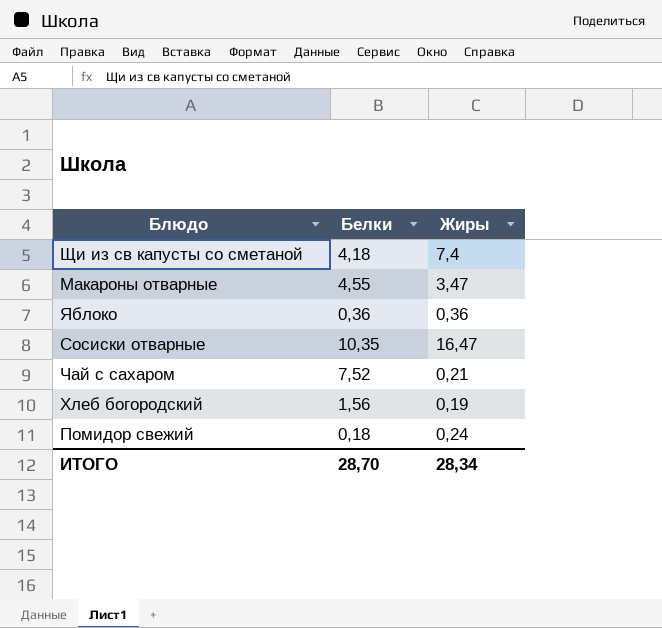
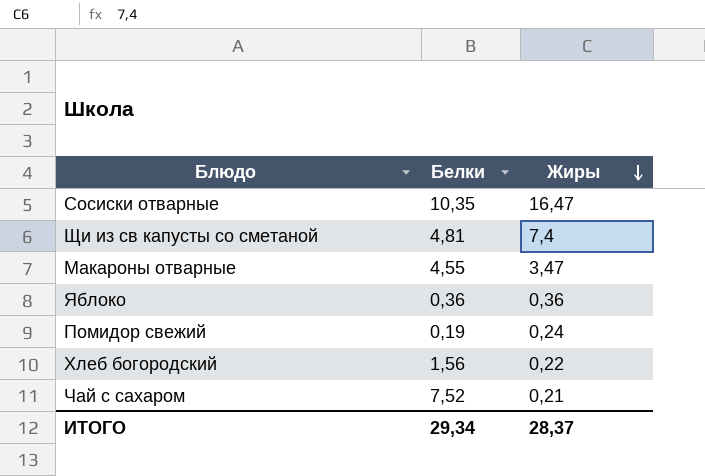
row order: none -> Жиры descending
Щи из св капусты со сметаной | Белки: 4,18 -> 4,81
Помидор свежий | Белки: 0,18 -> 0,19
Хлеб богородский | Жиры: 0,19 -> 0,22
ИТОГО | Белки: 28,70 -> 29,34
ИТОГО | Жиры: 28,34 -> 28,37

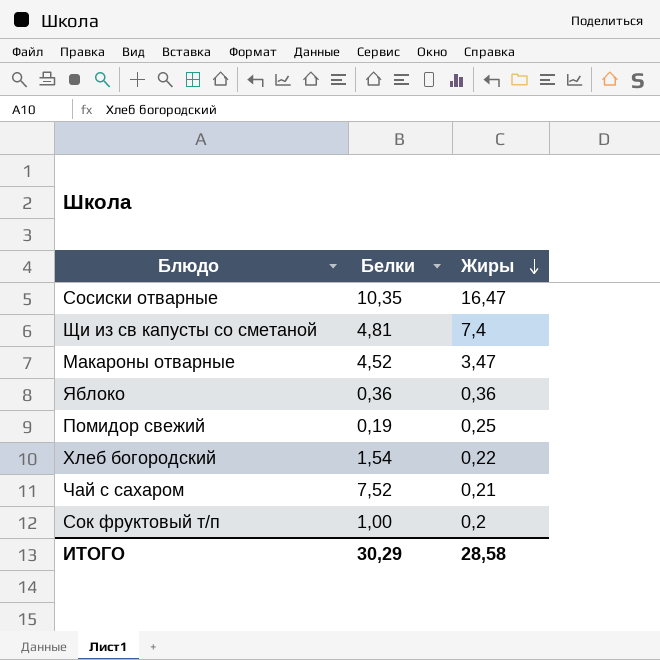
Макароны отварные | Белки: 4,55 -> 4,52
Помидор свежий | Жиры: 0,24 -> 0,25
Хлеб богородский | Белки: 1,56 -> 1,54
row Сок фруктовый т/п: none -> 1,00 | 0,2
ИТОГО | Белки: 29,34 -> 30,29
ИТОГО | Жиры: 28,37 -> 28,58

